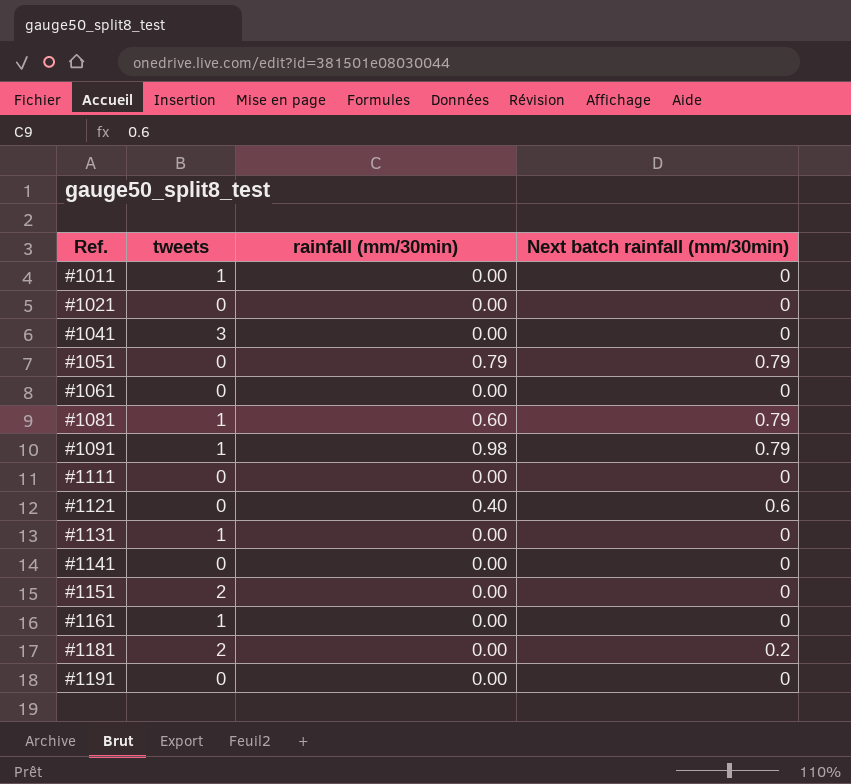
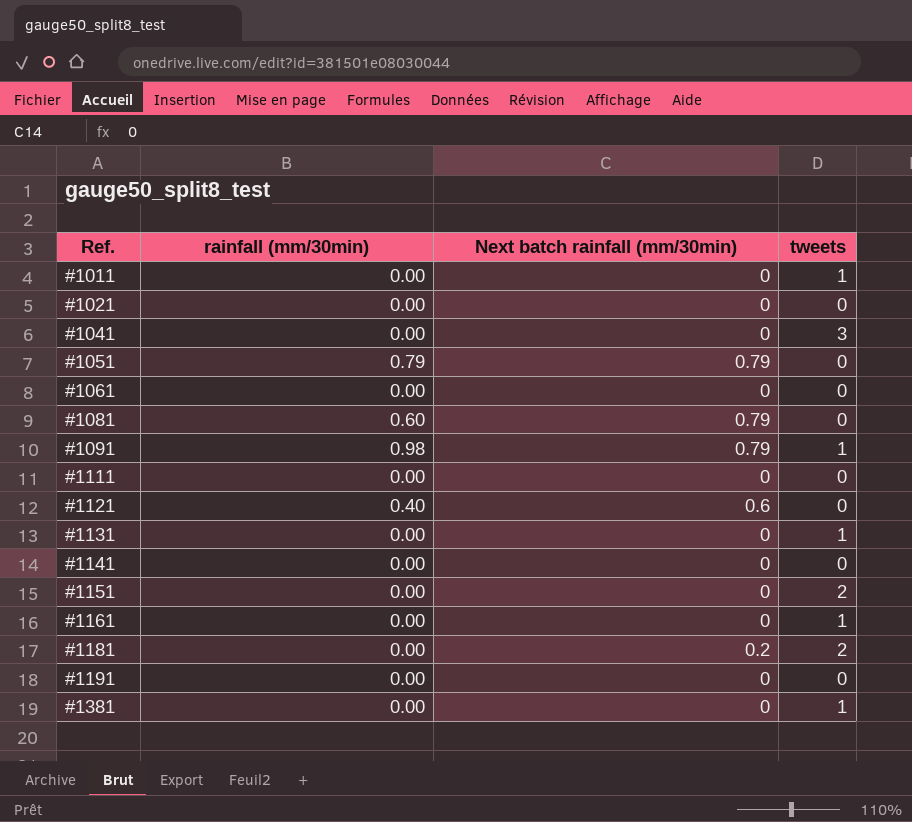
column tweets | position: 2 -> 4
#1081 | tweets: 1 -> 0
row #1381: none -> 0.00 | 0 | 1

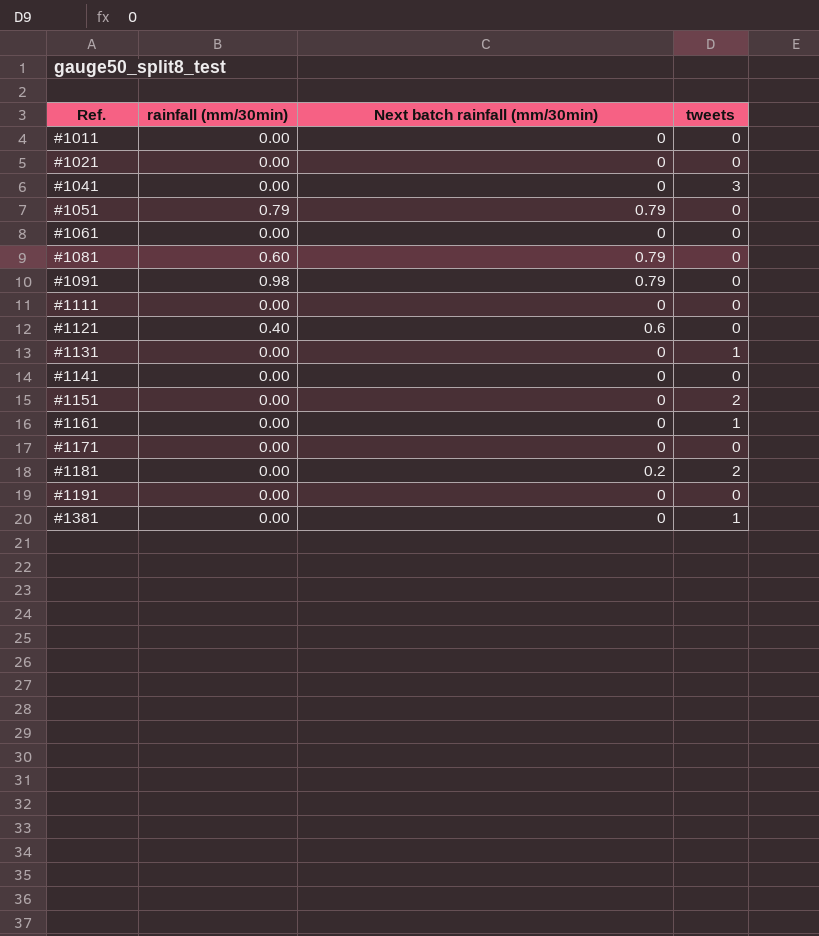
#1011 | tweets: 1 -> 0
#1091 | tweets: 1 -> 0
row #1171: none -> 0.00 | 0 | 0

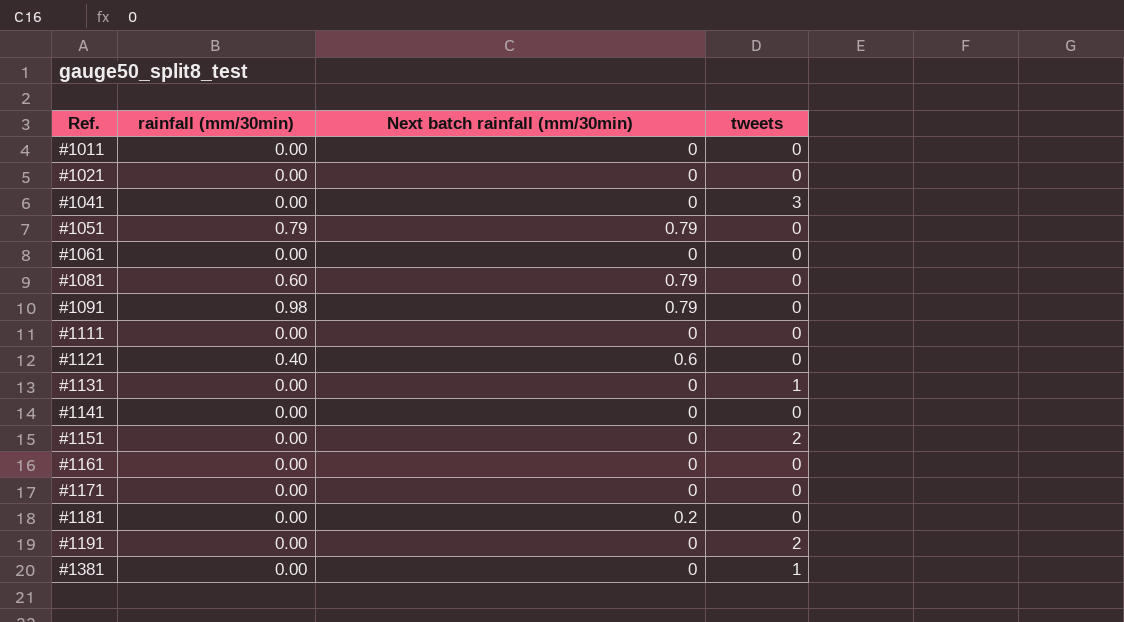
#1161 | tweets: 1 -> 0
#1181 | tweets: 2 -> 0
#1191 | tweets: 0 -> 2

